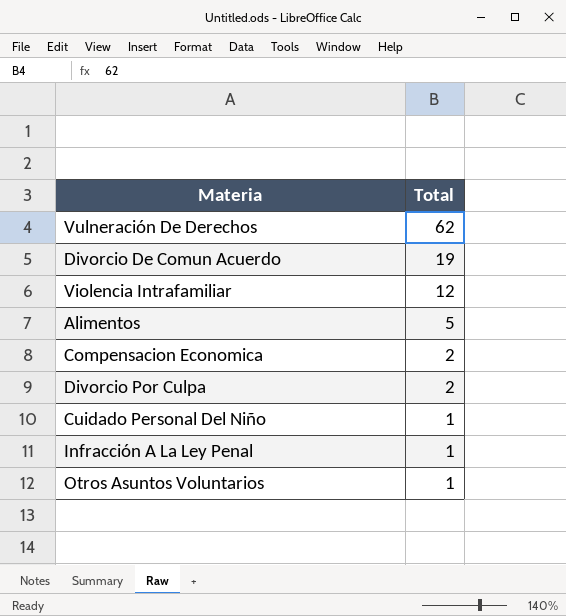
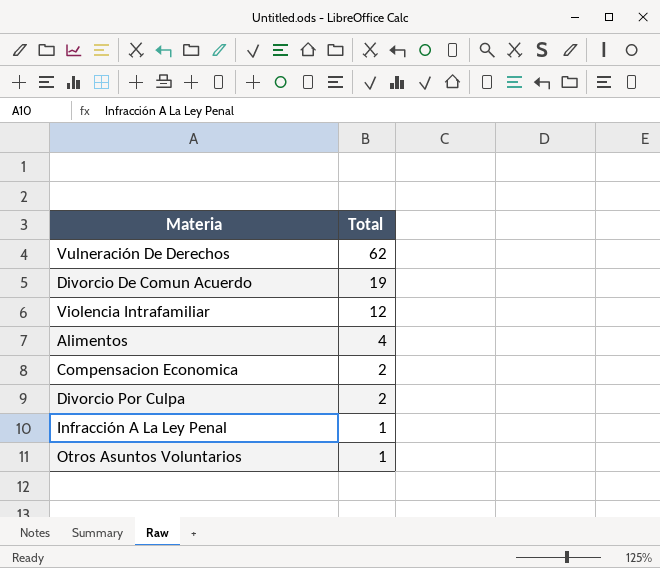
row Cuidado Personal Del Niño: 1 -> none
Alimentos | Total: 5 -> 4

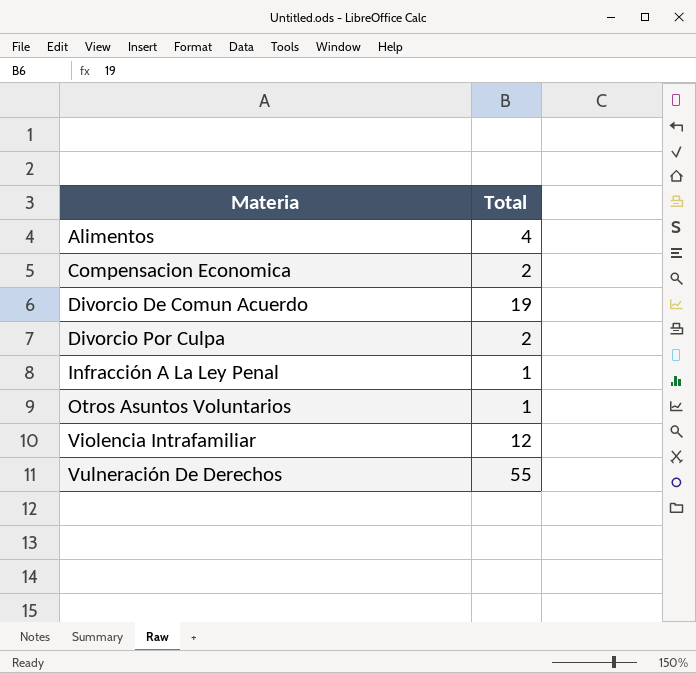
row order: Total descending -> Materia ascending
Vulneración De Derechos | Total: 62 -> 55

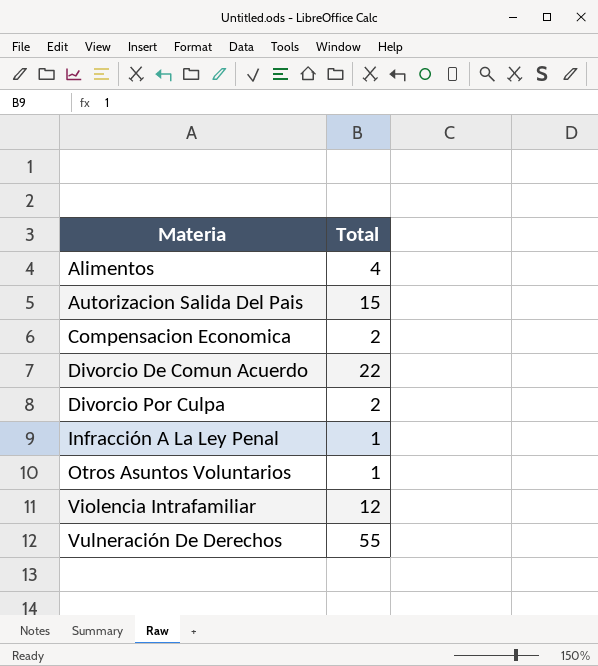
row Autorizacion Salida Del Pais: none -> 15
Divorcio De Comun Acuerdo | Total: 19 -> 22

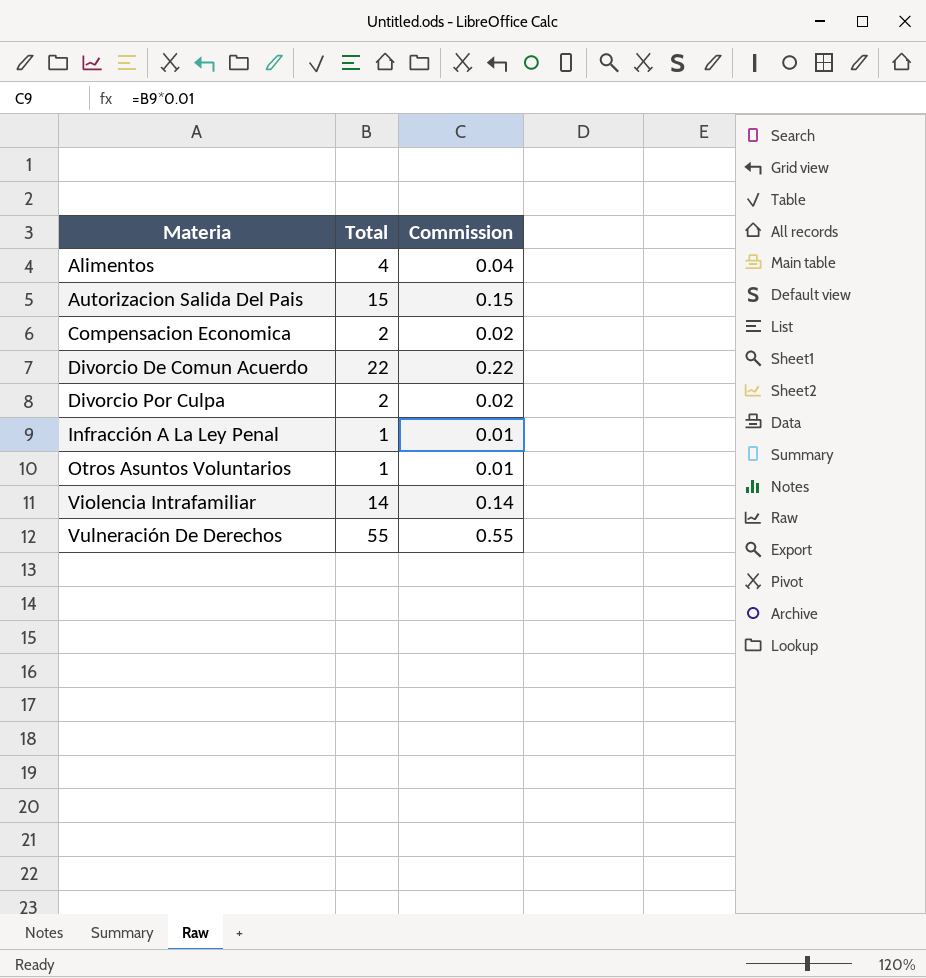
column Commission | formula: none -> [Total] * 0.01
Violencia Intrafamiliar | Total: 12 -> 14

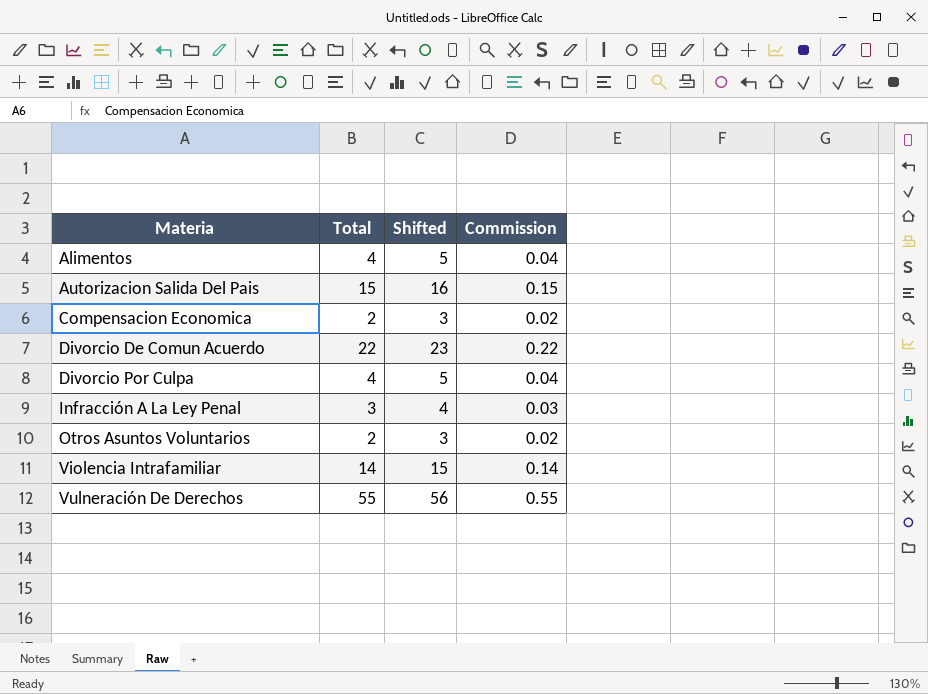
column Shifted | formula: none -> [Total] + 1
Divorcio Por Culpa | Total: 2 -> 4
Divorcio Por Culpa | Commission: 0.02 -> 0.04
Infracción A La Ley Penal | Total: 1 -> 3
Infracción A La Ley Penal | Commission: 0.01 -> 0.03
Otros Asuntos Voluntarios | Total: 1 -> 2
Otros Asuntos Voluntarios | Commission: 0.01 -> 0.02

